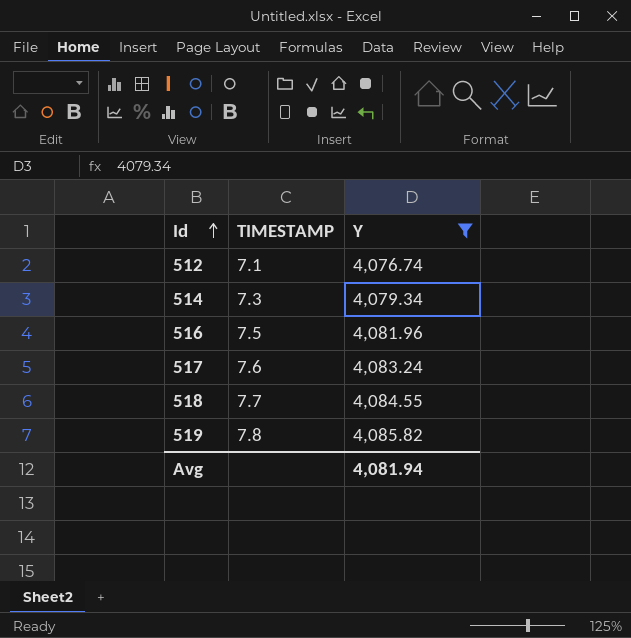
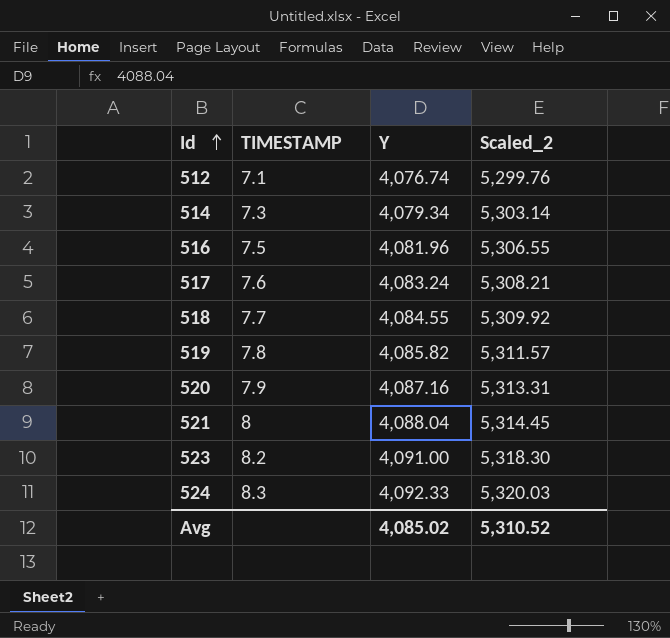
filter: Y <= 4,085.82 -> none
column Scaled_2 | formula: none -> [Y] * 1.3
Avg | Y: 4,081.94 -> 4,085.02

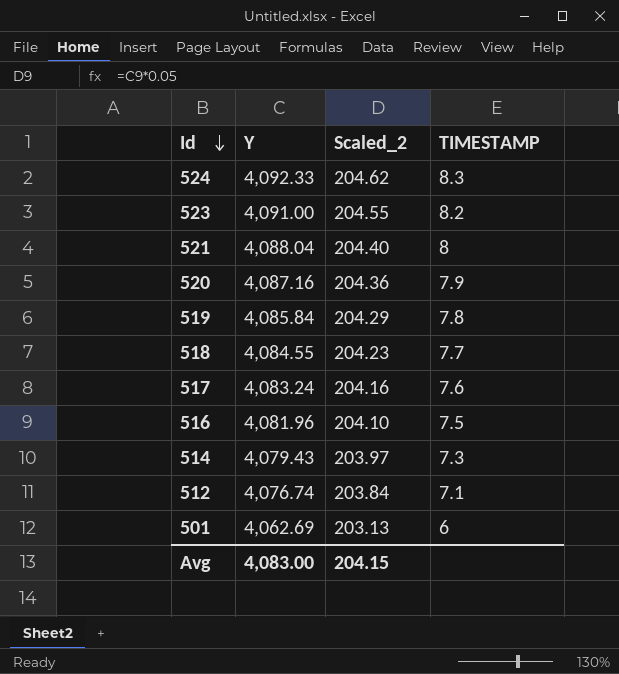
row order: Id ascending -> Id descending
column Scaled_2 | formula: [Y] * 1.3 -> [Y] * 0.05
column TIMESTAMP | position: 2 -> 4
519 | Y: 4,085.82 -> 4,085.84
514 | Y: 4,079.34 -> 4,079.43
row 501: none -> 4,062.69 | 203.13 | 6
Avg | Y: 4,085.02 -> 4,083.00
Avg | Scaled_2: 5,310.52 -> 204.15

